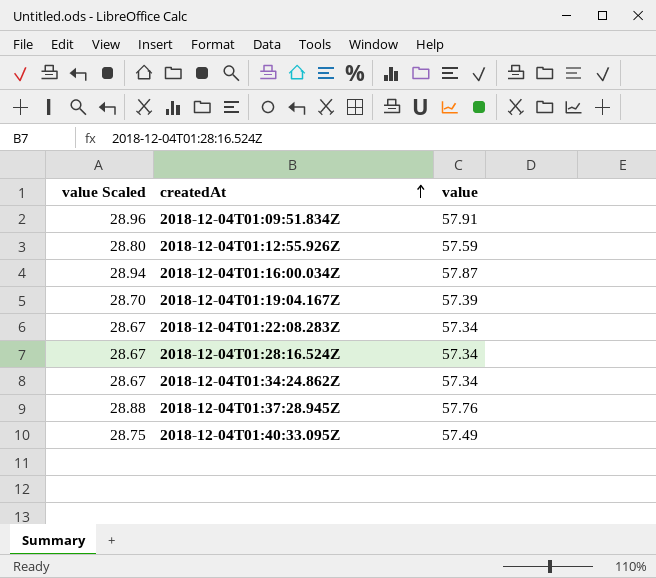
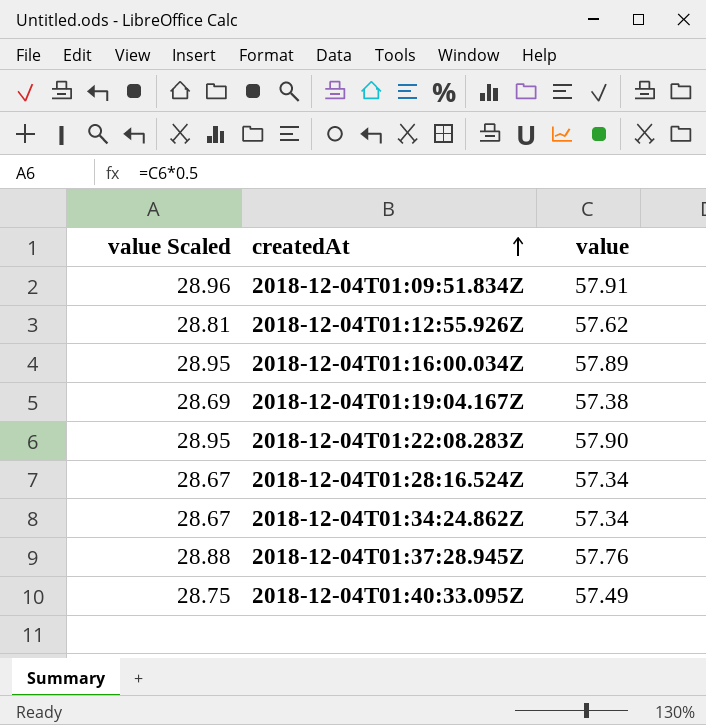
2018-12-04T01:12:55.926Z | value Scaled: 28.80 -> 28.81
2018-12-04T01:12:55.926Z | value: 57.59 -> 57.62
2018-12-04T01:16:00.034Z | value Scaled: 28.94 -> 28.95
2018-12-04T01:16:00.034Z | value: 57.87 -> 57.89
2018-12-04T01:19:04.167Z | value Scaled: 28.70 -> 28.69
2018-12-04T01:19:04.167Z | value: 57.39 -> 57.38
2018-12-04T01:22:08.283Z | value Scaled: 28.67 -> 28.95
2018-12-04T01:22:08.283Z | value: 57.34 -> 57.90

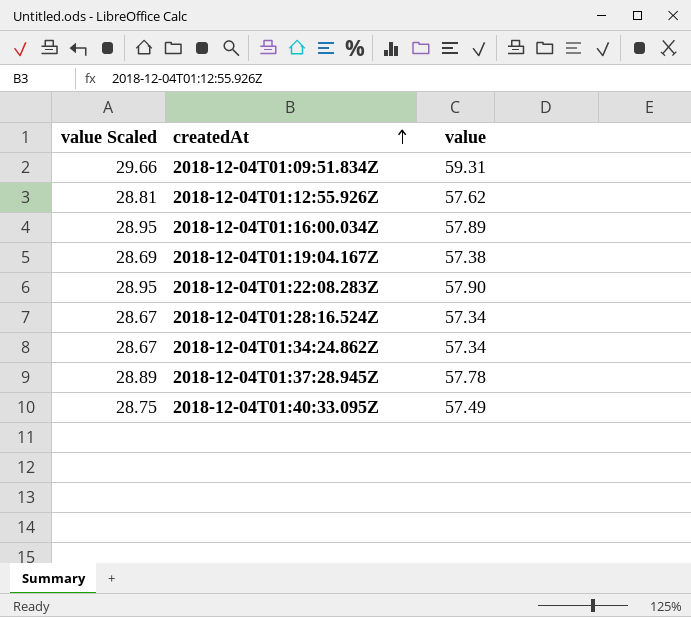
2018-12-04T01:09:51.834Z | value Scaled: 28.96 -> 29.66
2018-12-04T01:09:51.834Z | value: 57.91 -> 59.31
2018-12-04T01:37:28.945Z | value Scaled: 28.88 -> 28.89
2018-12-04T01:37:28.945Z | value: 57.76 -> 57.78

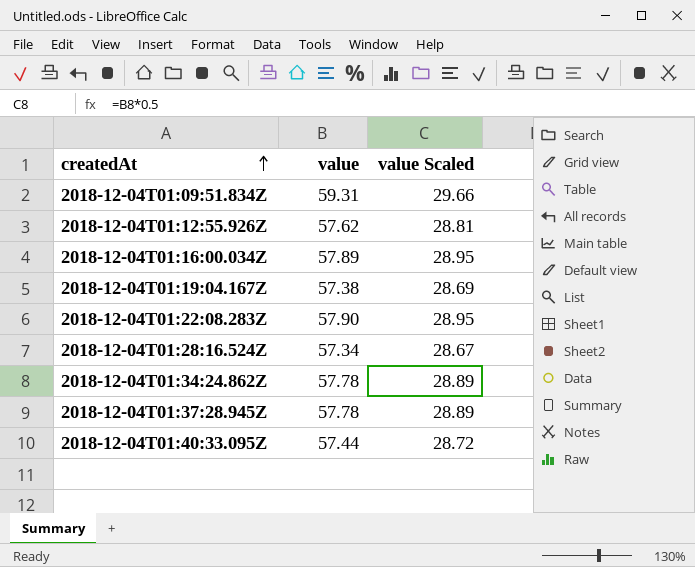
column value Scaled | position: 1 -> 3
2018-12-04T01:34:24.862Z | value: 57.34 -> 57.78
2018-12-04T01:34:24.862Z | value Scaled: 28.67 -> 28.89
2018-12-04T01:40:33.095Z | value: 57.49 -> 57.44
2018-12-04T01:40:33.095Z | value Scaled: 28.75 -> 28.72

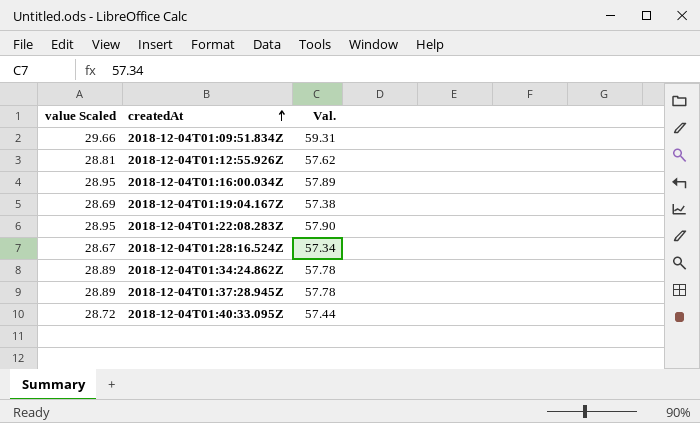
column value Scaled | position: 3 -> 1
column name: value -> Val.

